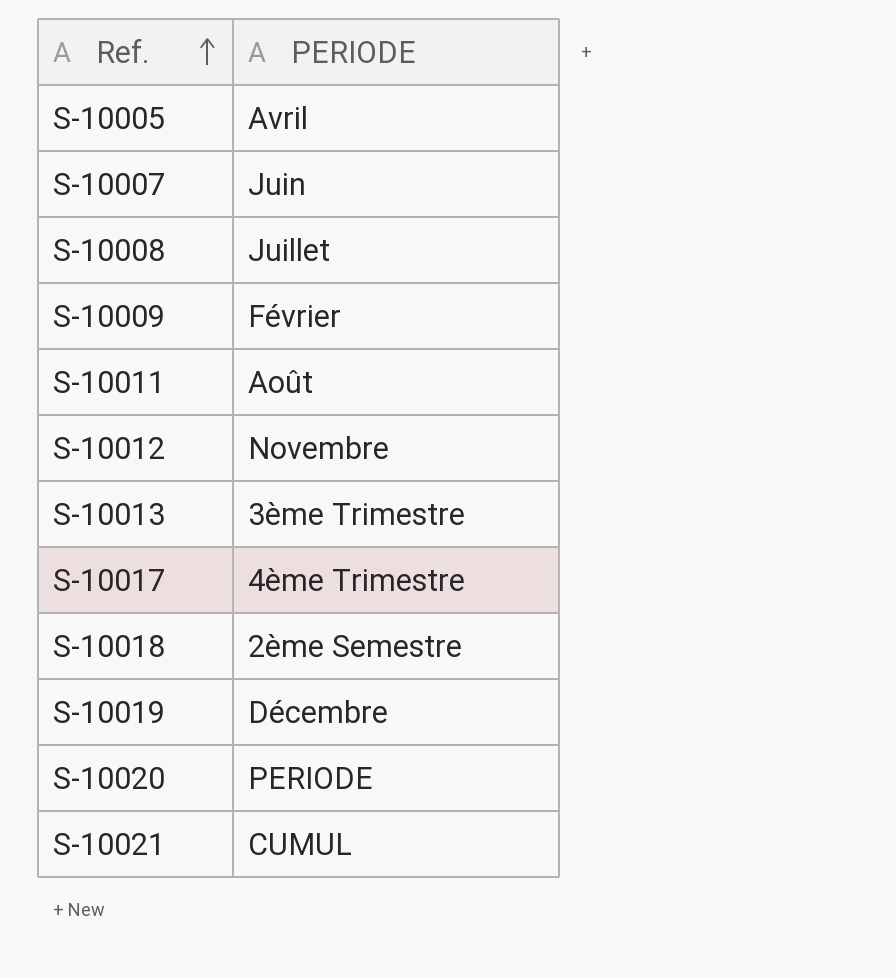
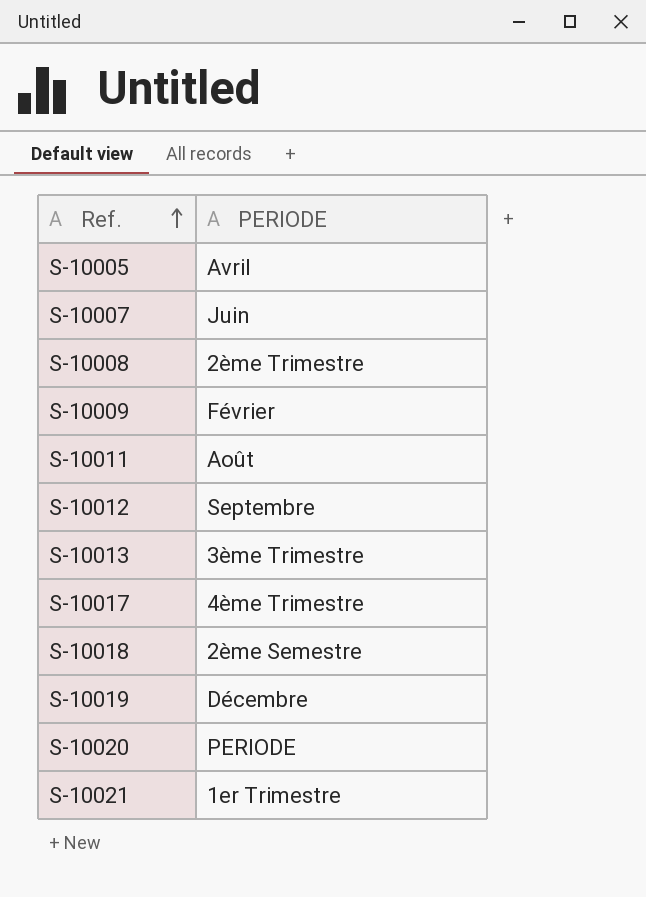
S-10008 | PERIODE: Juillet -> 2ème Trimestre
S-10012 | PERIODE: Novembre -> Septembre
S-10021 | PERIODE: CUMUL -> 1er Trimestre

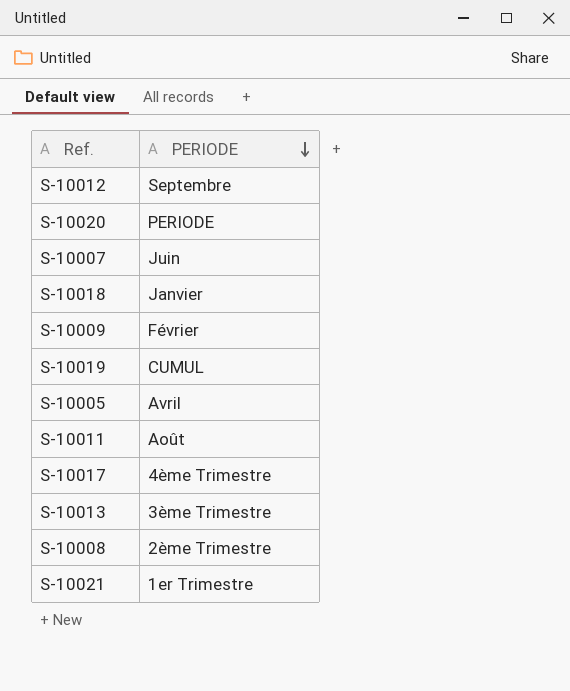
row order: Ref. ascending -> PERIODE descending
S-10018 | PERIODE: 2ème Semestre -> Janvier
S-10019 | PERIODE: Décembre -> CUMUL

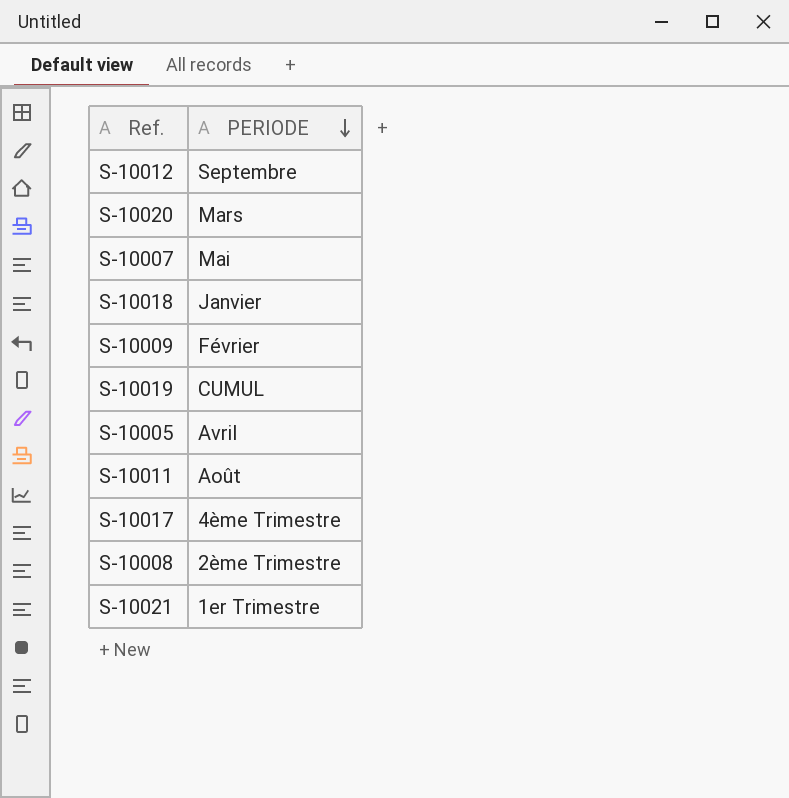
row S-10013: 3ème Trimestre -> none
S-10020 | PERIODE: PERIODE -> Mars
S-10007 | PERIODE: Juin -> Mai

